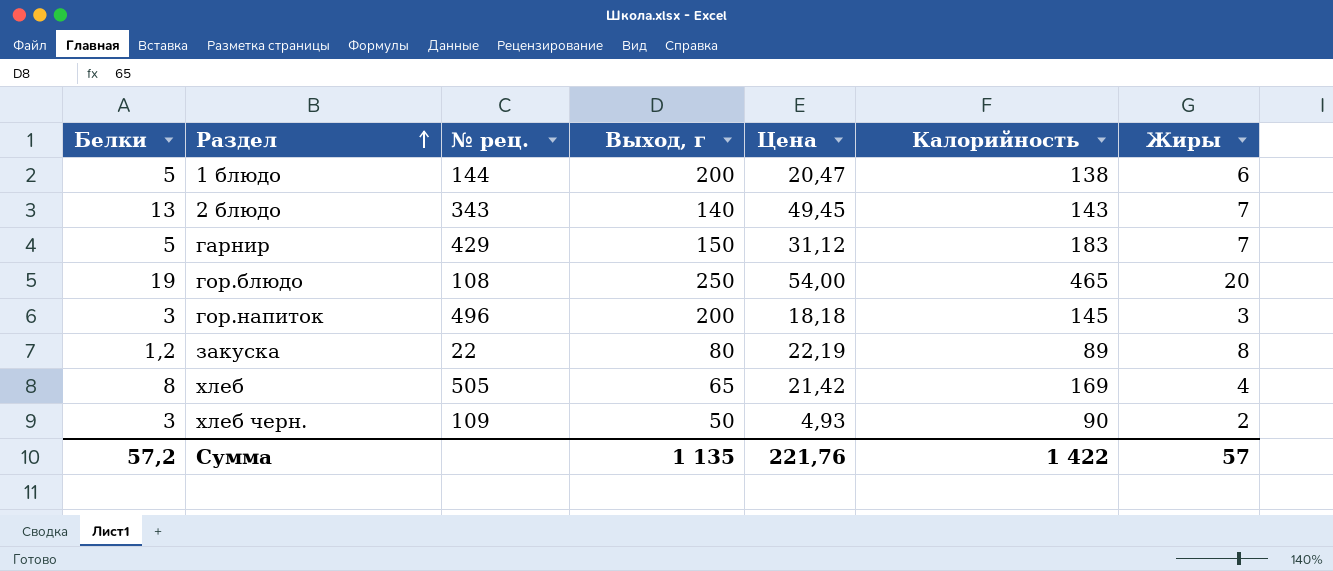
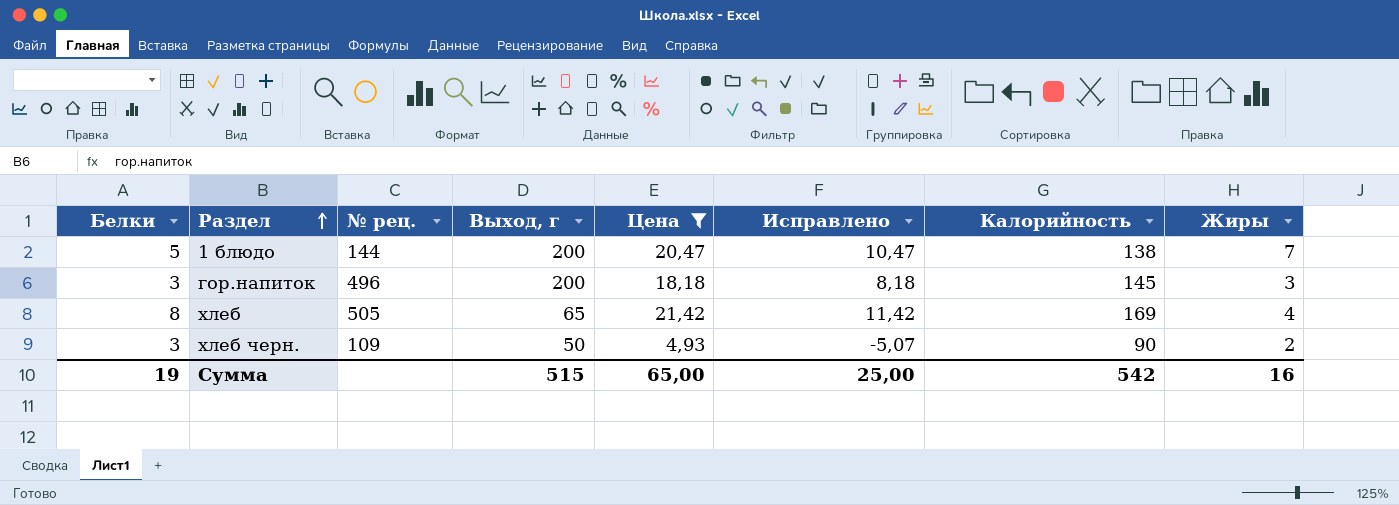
filter: none -> Цена <= 21,42
column Исправлено | formula: none -> [Цена] - 10
1 блюдо | Жиры: 6 -> 7
Сумма | Белки: 57,2 -> 19
Сумма | Выход, г: 1 135 -> 515
Сумма | Цена: 221,76 -> 65,00
Сумма | Калорийность: 1 422 -> 542
Сумма | Жиры: 57 -> 16

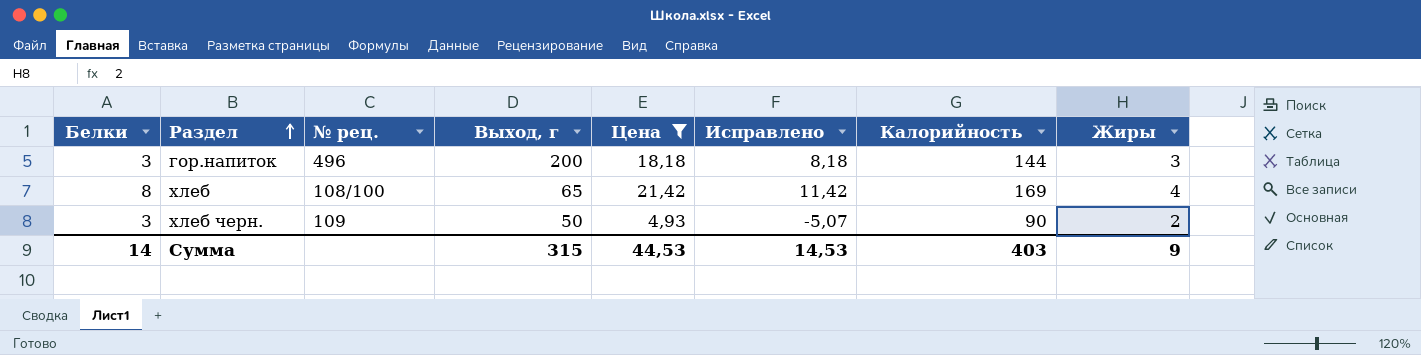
row 1 блюдо: 5 | 144 | 200 | 20,47 | 10,47 | 138 | 7 -> none
гор.напиток | Калорийность: 145 -> 144
хлеб | № рец.: 505 -> 108/100
Сумма | Белки: 19 -> 14
Сумма | Выход, г: 515 -> 315
Сумма | Цена: 65,00 -> 44,53
Сумма | Исправлено: 25,00 -> 14,53
Сумма | Калорийность: 542 -> 403
Сумма | Жиры: 16 -> 9

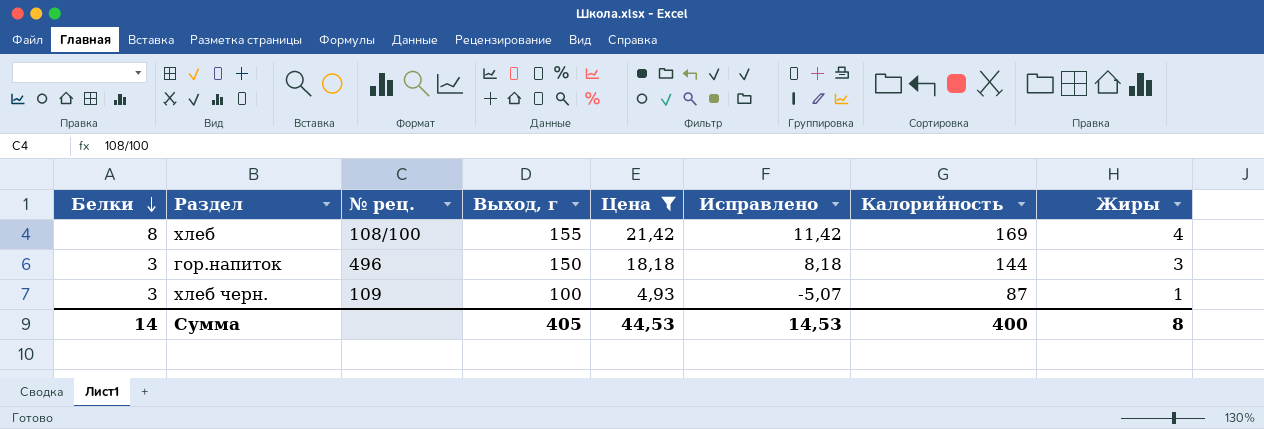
row order: Раздел ascending -> Белки descending
хлеб | Выход, г: 65 -> 155
гор.напиток | Выход, г: 200 -> 150
хлеб черн. | Выход, г: 50 -> 100
хлеб черн. | Калорийность: 90 -> 87
хлеб черн. | Жиры: 2 -> 1
Сумма | Выход, г: 315 -> 405
Сумма | Калорийность: 403 -> 400
Сумма | Жиры: 9 -> 8

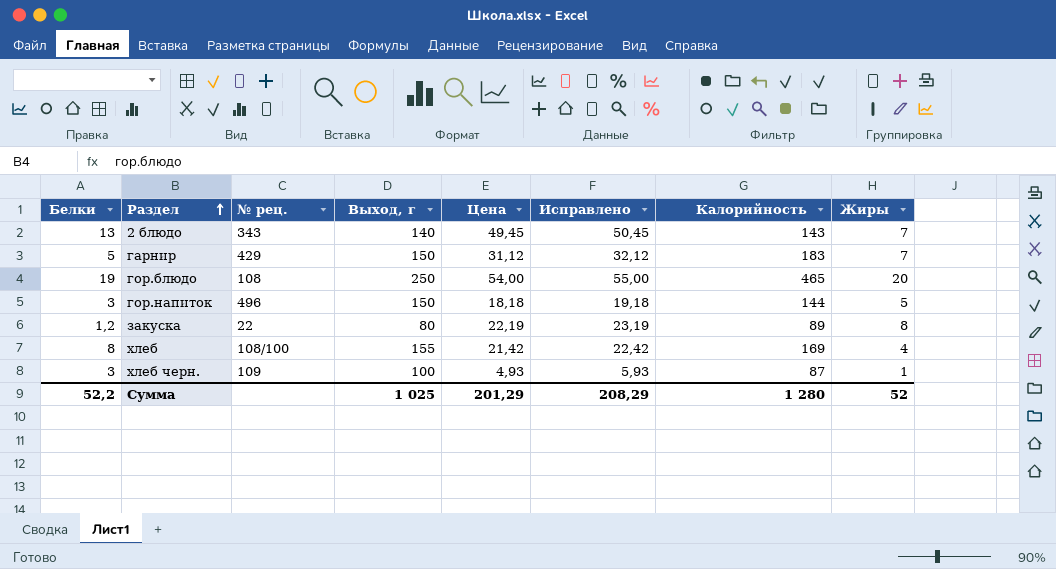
filter: Цена <= 21,42 -> none
row order: Белки descending -> Раздел ascending
column Исправлено | formula: [Цена] - 10 -> [Цена] + 1
гор.напиток | Жиры: 3 -> 5
Сумма | Белки: 14 -> 52,2
Сумма | Выход, г: 405 -> 1 025
Сумма | Цена: 44,53 -> 201,29
Сумма | Исправлено: 14,53 -> 208,29
Сумма | Калорийность: 400 -> 1 280
Сумма | Жиры: 8 -> 52

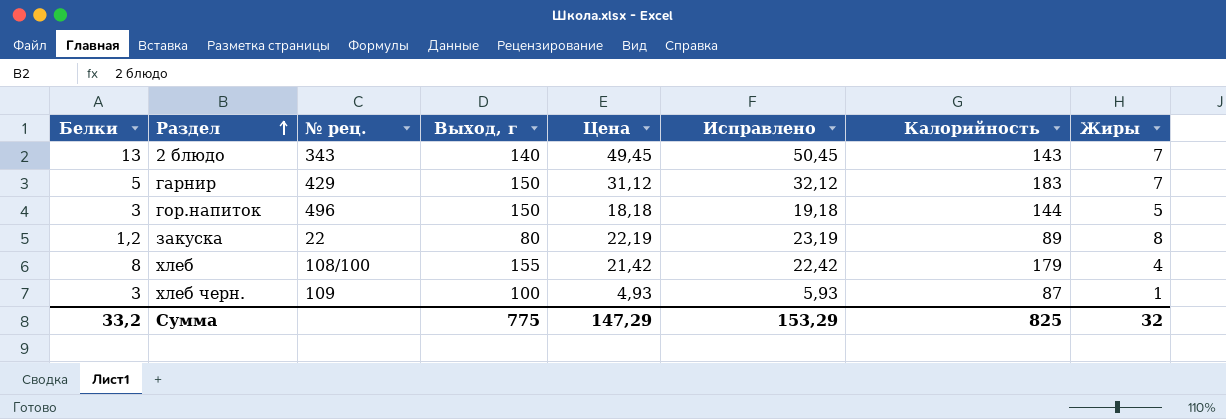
row гор.блюдо: 19 | 108 | 250 | 54,00 | 55,00 | 465 | 20 -> none
хлеб | Калорийность: 169 -> 179
Сумма | Белки: 52,2 -> 33,2
Сумма | Выход, г: 1 025 -> 775
Сумма | Цена: 201,29 -> 147,29
Сумма | Исправлено: 208,29 -> 153,29
Сумма | Калорийность: 1 280 -> 825
Сумма | Жиры: 52 -> 32

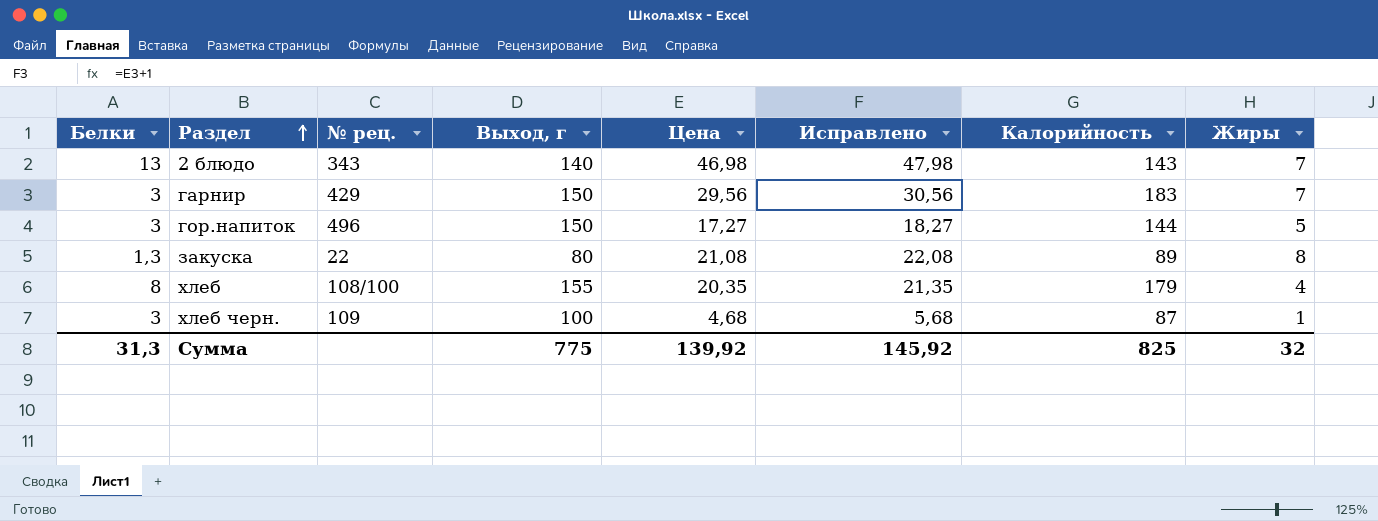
2 блюдо | Цена: 49,45 -> 46,98
2 блюдо | Исправлено: 50,45 -> 47,98
гарнир | Белки: 5 -> 3
гарнир | Цена: 31,12 -> 29,56
гарнир | Исправлено: 32,12 -> 30,56
гор.напиток | Цена: 18,18 -> 17,27
гор.напиток | Исправлено: 19,18 -> 18,27
закуска | Белки: 1,2 -> 1,3
закуска | Цена: 22,19 -> 21,08
закуска | Исправлено: 23,19 -> 22,08
хлеб | Цена: 21,42 -> 20,35
хлеб | Исправлено: 22,42 -> 21,35
хлеб черн. | Цена: 4,93 -> 4,68
хлеб черн. | Исправлено: 5,93 -> 5,68
Сумма | Белки: 33,2 -> 31,3
Сумма | Цена: 147,29 -> 139,92
Сумма | Исправлено: 153,29 -> 145,92

